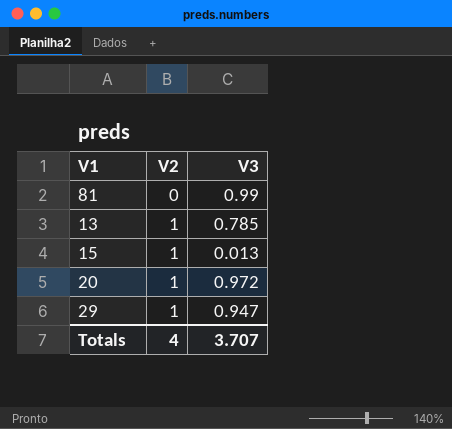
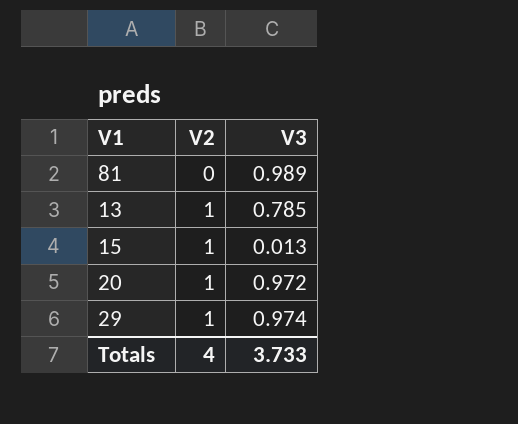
81 | V3: 0.99 -> 0.989
29 | V3: 0.947 -> 0.974
Totals | V3: 3.707 -> 3.733

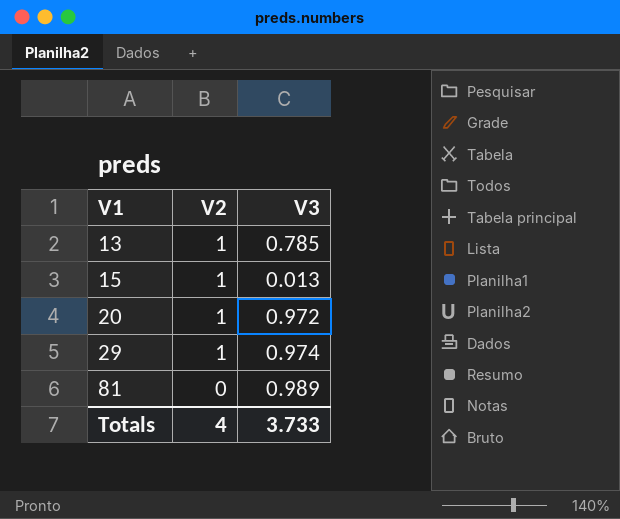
row order: V2 ascending -> V1 ascending

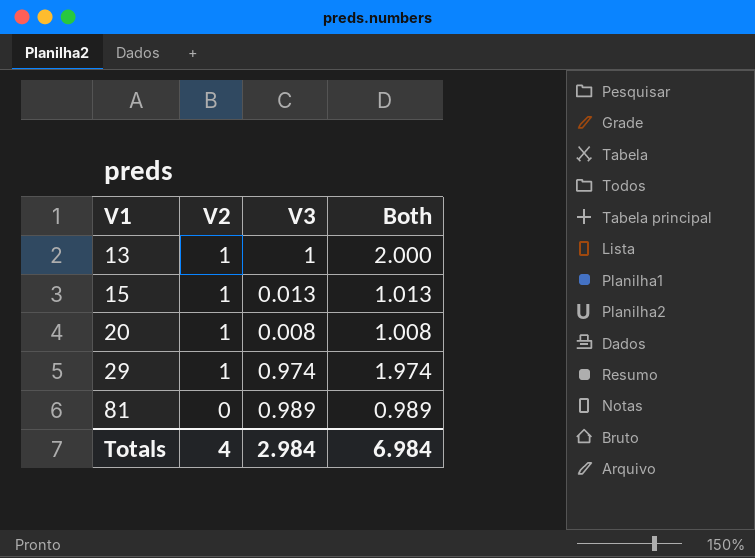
column Both | formula: none -> [V2] + [V3]
13 | V3: 0.785 -> 1
20 | V3: 0.972 -> 0.008
Totals | V3: 3.733 -> 2.984

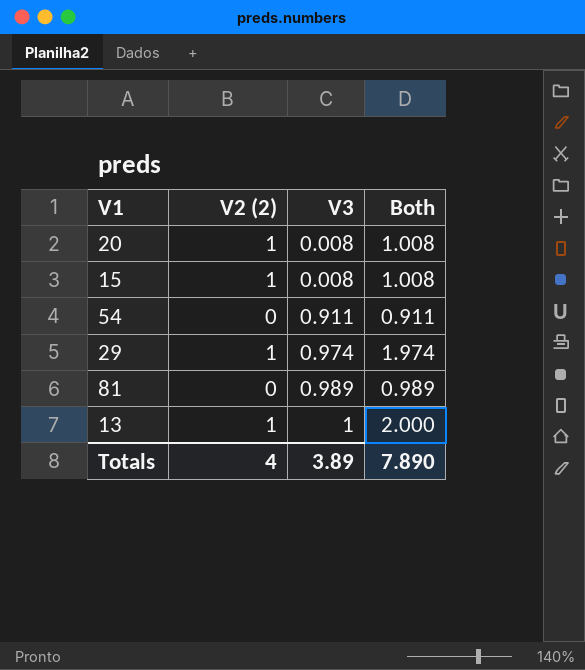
row order: V1 ascending -> V3 ascending
column name: V2 -> V2 (2)
15 | V3: 0.013 -> 0.008
15 | Both: 1.013 -> 1.008
row 54: none -> 0 | 0.911 | 0.911
Totals | V3: 2.984 -> 3.89
Totals | Both: 6.984 -> 7.890

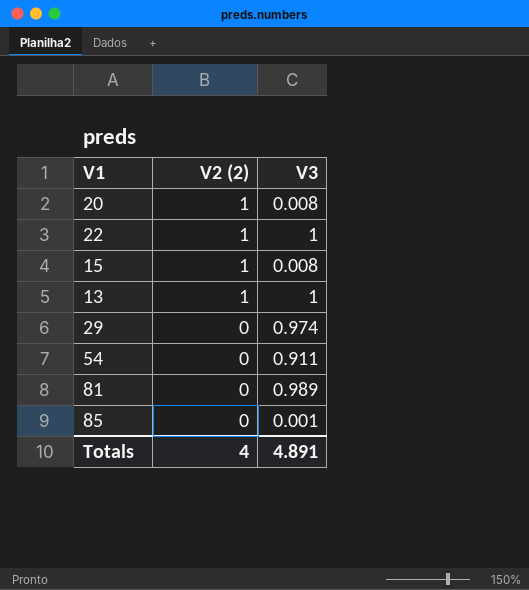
row order: V3 ascending -> V2 (2) descending
column Both | formula: [V2 (2)] + [V3] -> none
row 22: none -> 1 | 1
29 | V2 (2): 1 -> 0
row 85: none -> 0 | 0.001
Totals | V3: 3.89 -> 4.891

